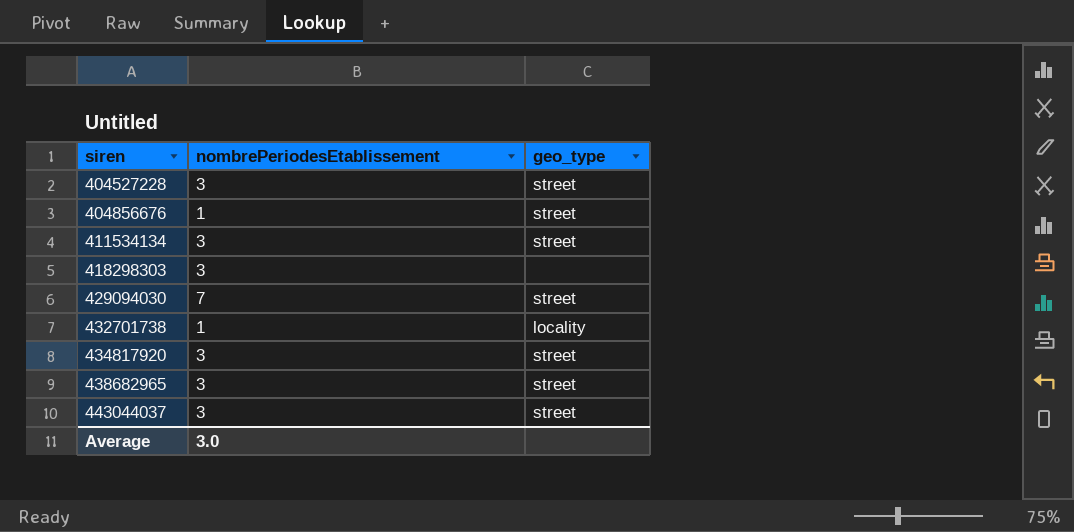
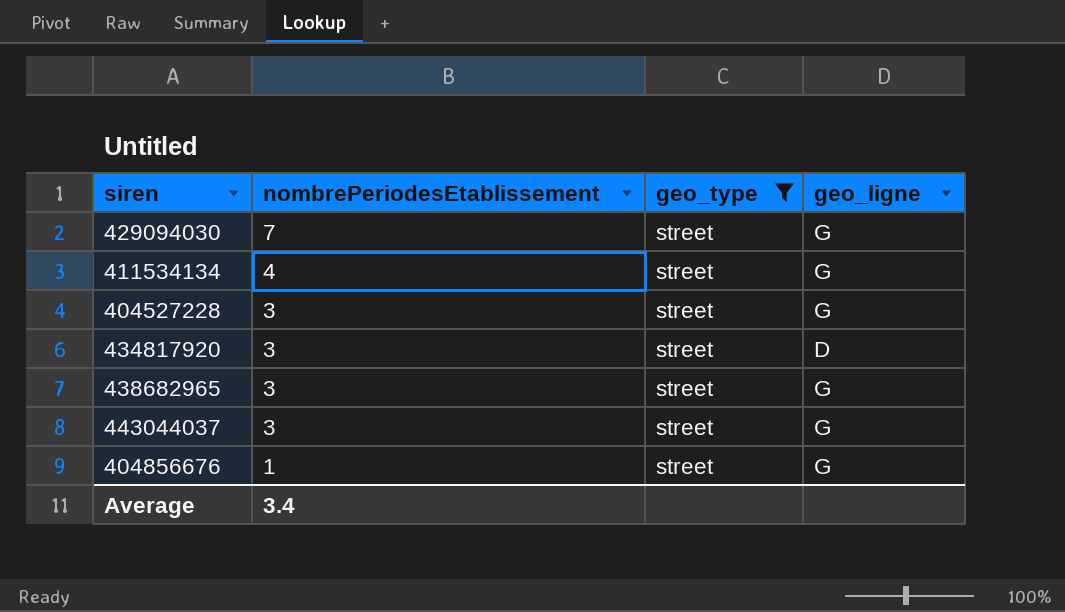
filter: none -> geo_type = street
row order: siren ascending -> nombrePeriodesEtablissement descending
column geo_ligne | position: none -> 4
411534134 | nombrePeriodesEtablissement: 3 -> 4
Average | nombrePeriodesEtablissement: 3.0 -> 3.4

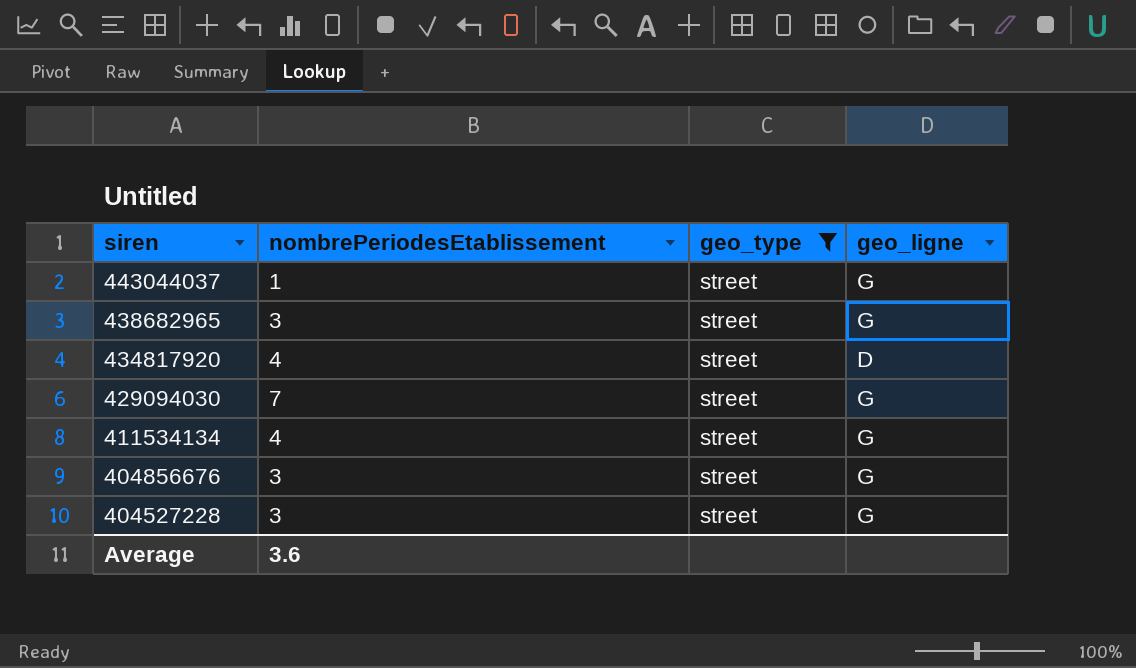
row order: nombrePeriodesEtablissement descending -> siren descending
443044037 | nombrePeriodesEtablissement: 3 -> 1
434817920 | nombrePeriodesEtablissement: 3 -> 4
404856676 | nombrePeriodesEtablissement: 1 -> 3
Average | nombrePeriodesEtablissement: 3.4 -> 3.6

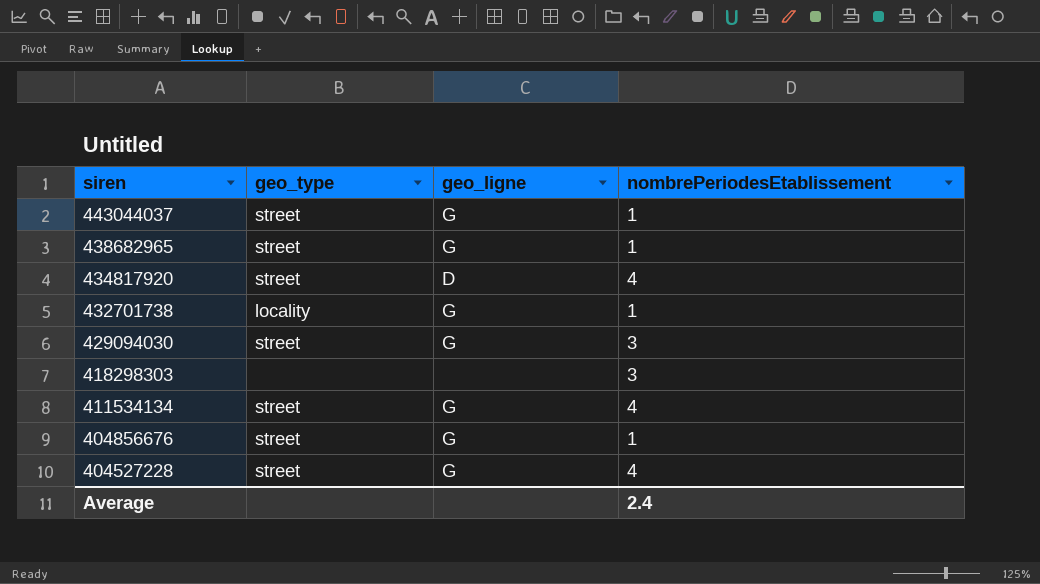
filter: geo_type = street -> none
column nombrePeriodesEtablissement | position: 2 -> 4
438682965 | nombrePeriodesEtablissement: 3 -> 1
429094030 | nombrePeriodesEtablissement: 7 -> 3
404856676 | nombrePeriodesEtablissement: 3 -> 1
404527228 | nombrePeriodesEtablissement: 3 -> 4
Average | nombrePeriodesEtablissement: 3.6 -> 2.4

